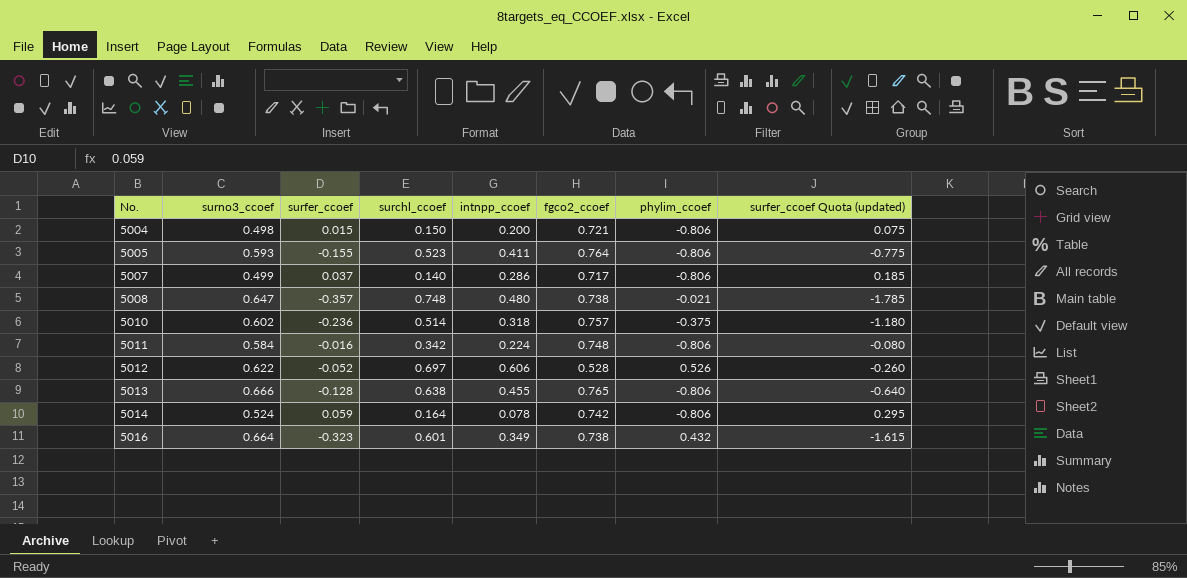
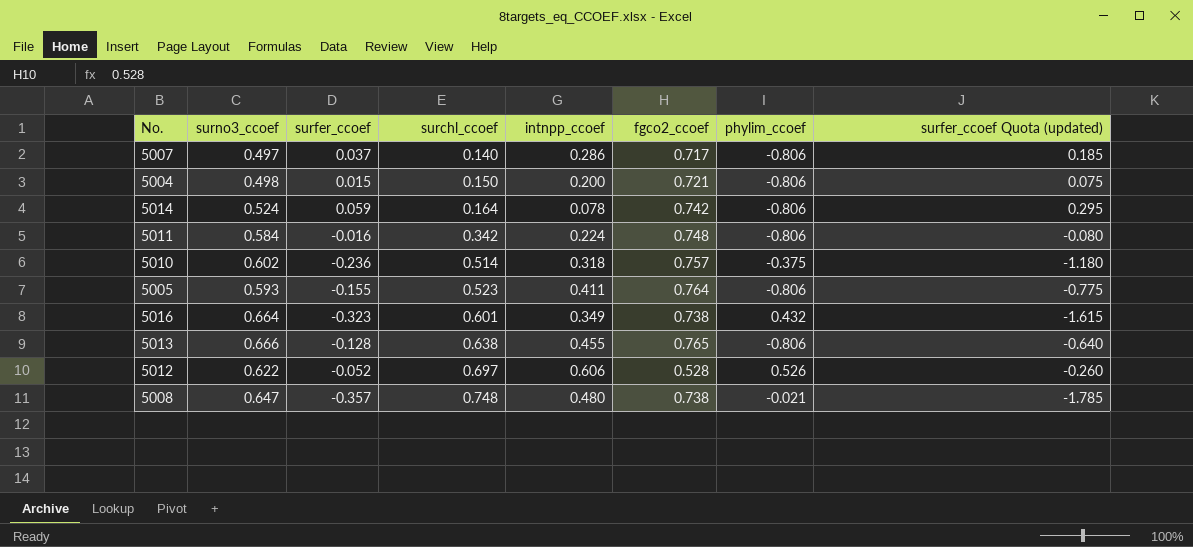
row order: No. ascending -> surchl_ccoef ascending
5007 | surno3_ccoef: 0.499 -> 0.497

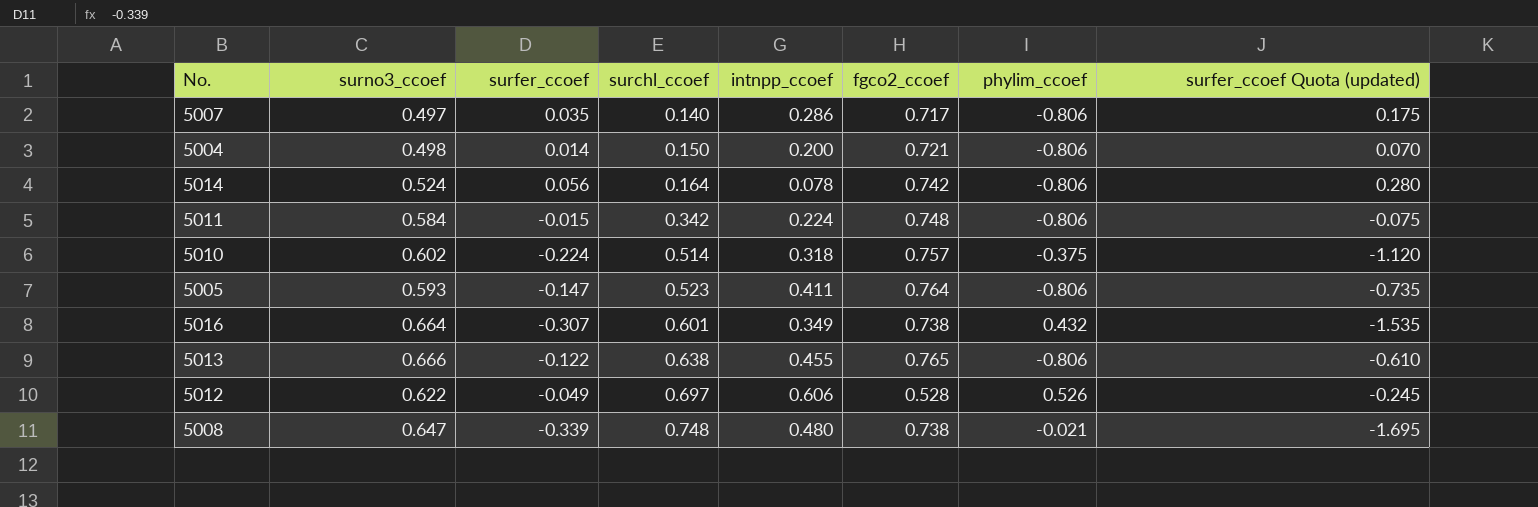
5007 | surfer_ccoef: 0.037 -> 0.035
5007 | surfer_ccoef Quota (updated): 0.185 -> 0.175
5004 | surfer_ccoef: 0.015 -> 0.014
5004 | surfer_ccoef Quota (updated): 0.075 -> 0.070
5014 | surfer_ccoef: 0.059 -> 0.056
5014 | surfer_ccoef Quota (updated): 0.295 -> 0.280
5011 | surfer_ccoef: -0.016 -> -0.015
5011 | surfer_ccoef Quota (updated): -0.080 -> -0.075
5010 | surfer_ccoef: -0.236 -> -0.224
5010 | surfer_ccoef Quota (updated): -1.180 -> -1.120
5005 | surfer_ccoef: -0.155 -> -0.147
5005 | surfer_ccoef Quota (updated): -0.775 -> -0.735
5016 | surfer_ccoef: -0.323 -> -0.307
5016 | surfer_ccoef Quota (updated): -1.615 -> -1.535
5013 | surfer_ccoef: -0.128 -> -0.122
5013 | surfer_ccoef Quota (updated): -0.640 -> -0.610
5012 | surfer_ccoef: -0.052 -> -0.049
5012 | surfer_ccoef Quota (updated): -0.260 -> -0.245
5008 | surfer_ccoef: -0.357 -> -0.339
5008 | surfer_ccoef Quota (updated): -1.785 -> -1.695

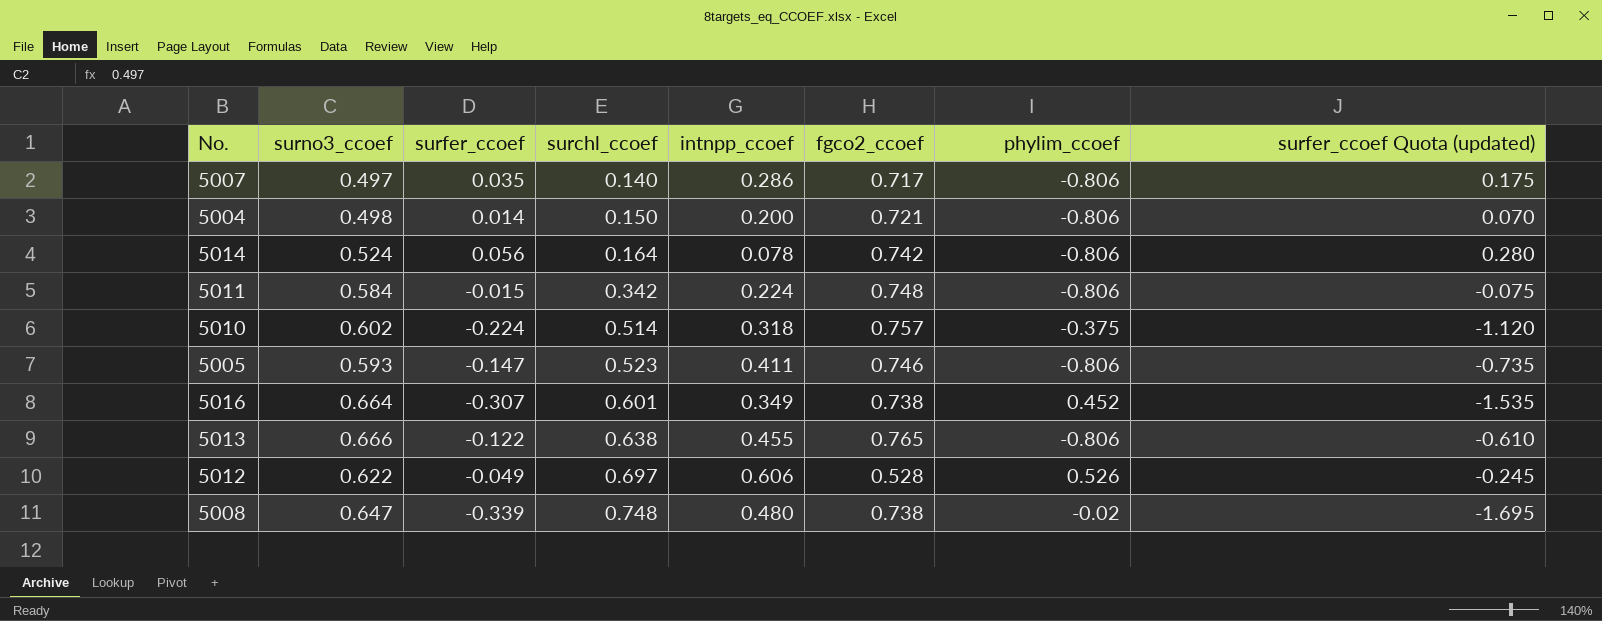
5005 | fgco2_ccoef: 0.764 -> 0.746
5016 | phylim_ccoef: 0.432 -> 0.452
5008 | phylim_ccoef: -0.021 -> -0.02

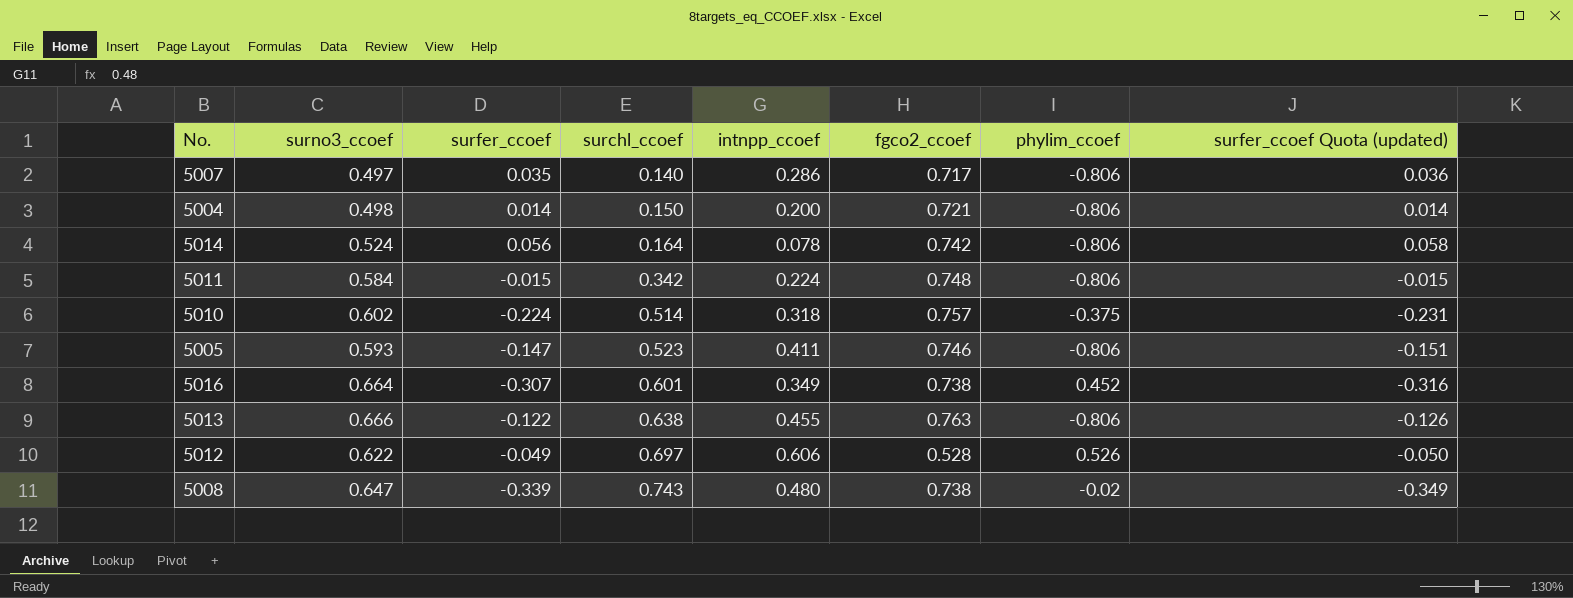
column surfer_ccoef Quota (updated) | formula: [surfer_ccoef] * 5 -> [surfer_ccoef] * 1.03
5013 | fgco2_ccoef: 0.765 -> 0.763
5008 | surchl_ccoef: 0.748 -> 0.743

